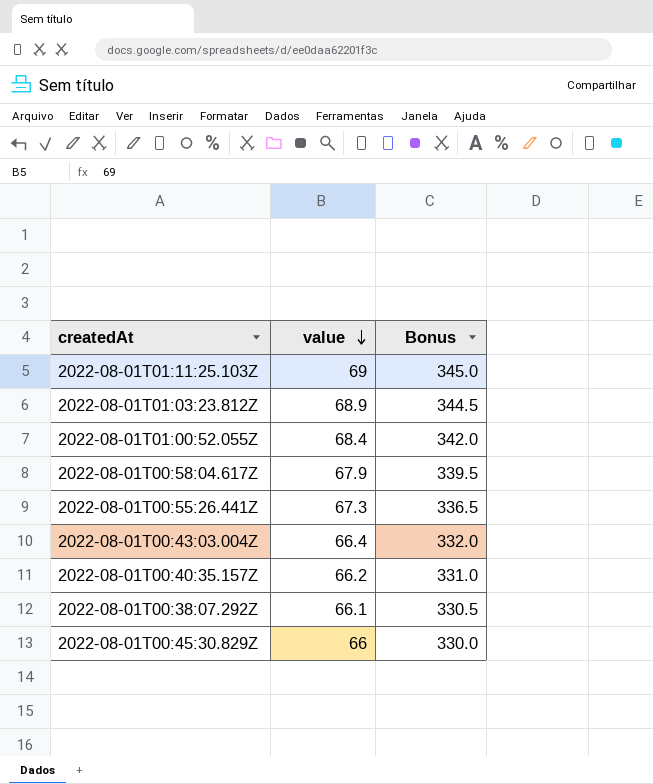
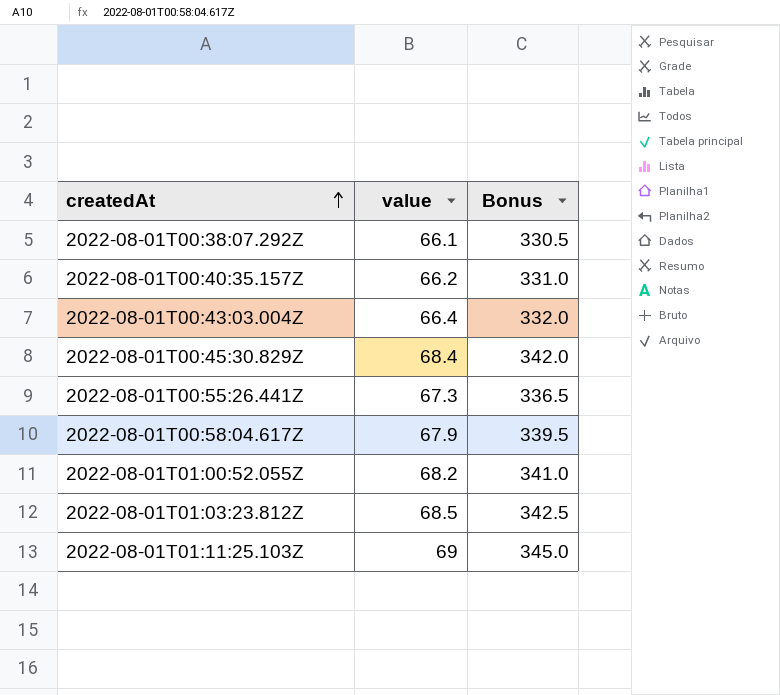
row order: value descending -> createdAt ascending
2022-08-01T00:45:30.829Z | value: 66 -> 68.4
2022-08-01T00:45:30.829Z | Bonus: 330.0 -> 342.0
2022-08-01T01:00:52.055Z | value: 68.4 -> 68.2
2022-08-01T01:00:52.055Z | Bonus: 342.0 -> 341.0
2022-08-01T01:03:23.812Z | value: 68.9 -> 68.5
2022-08-01T01:03:23.812Z | Bonus: 344.5 -> 342.5

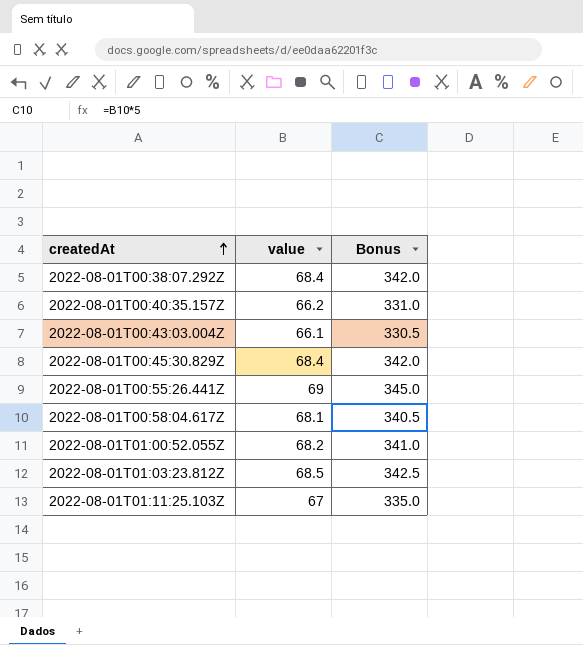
2022-08-01T00:38:07.292Z | value: 66.1 -> 68.4
2022-08-01T00:38:07.292Z | Bonus: 330.5 -> 342.0
2022-08-01T00:43:03.004Z | value: 66.4 -> 66.1
2022-08-01T00:43:03.004Z | Bonus: 332.0 -> 330.5
2022-08-01T00:55:26.441Z | value: 67.3 -> 69
2022-08-01T00:55:26.441Z | Bonus: 336.5 -> 345.0
2022-08-01T00:58:04.617Z | value: 67.9 -> 68.1
2022-08-01T00:58:04.617Z | Bonus: 339.5 -> 340.5
2022-08-01T01:11:25.103Z | value: 69 -> 67
2022-08-01T01:11:25.103Z | Bonus: 345.0 -> 335.0

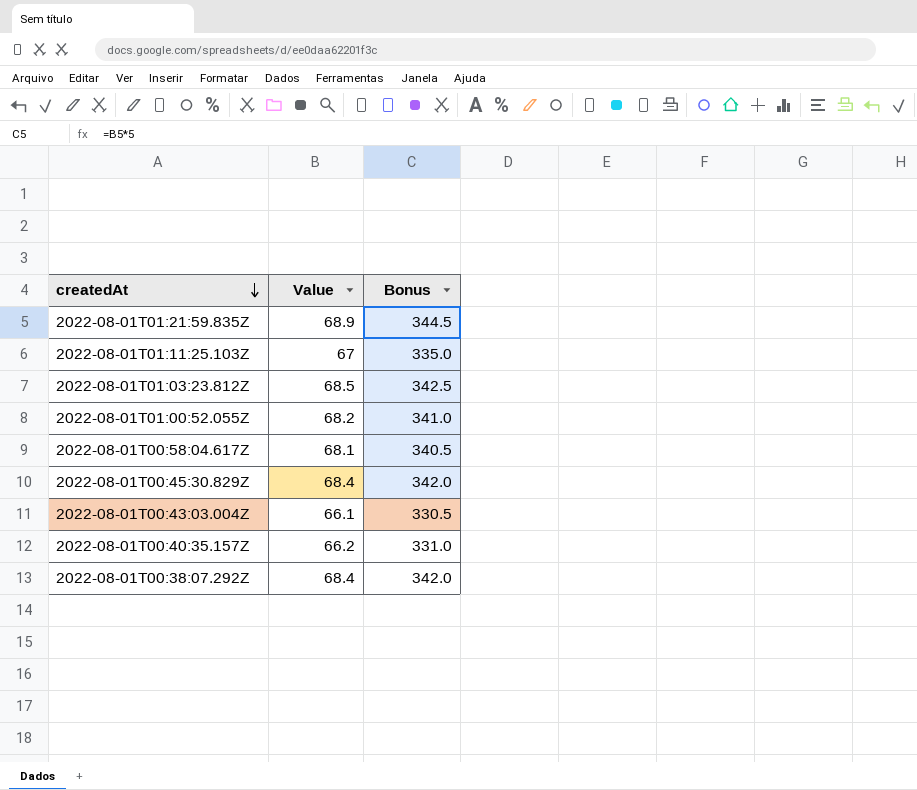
row order: createdAt ascending -> createdAt descending
column name: value -> Value
row 2022-08-01T00:55:26.441Z: 69 | 345.0 -> none
row 2022-08-01T01:21:59.835Z: none -> 68.9 | 344.5

